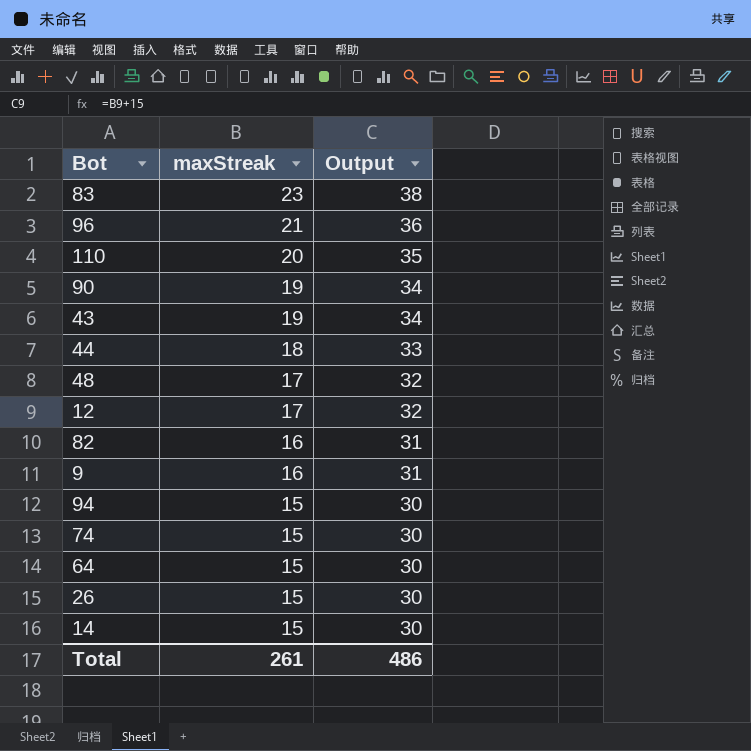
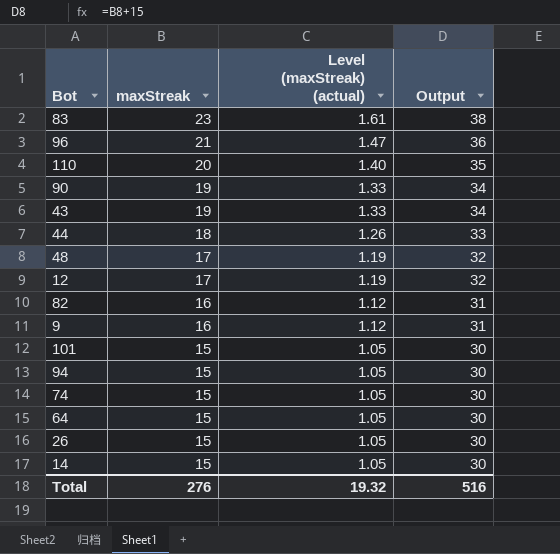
column Level (maxStreak) (actual) | formula: none -> [maxStreak] * 0.07
row 101: none -> 15 | 1.05 | 30
Total | maxStreak: 261 -> 276
Total | Output: 486 -> 516

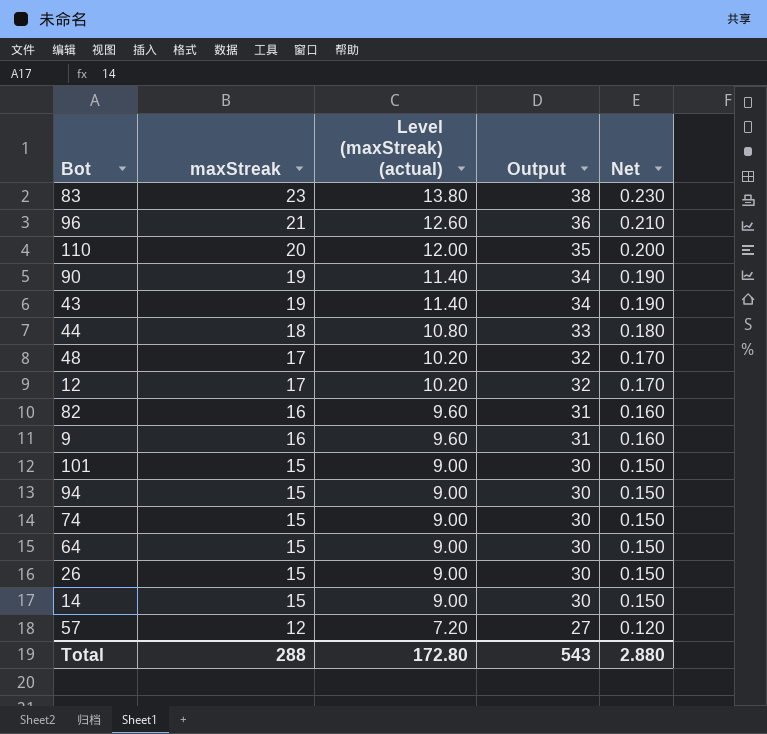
column Level (maxStreak) (actual) | formula: [maxStreak] * 0.07 -> [maxStreak] * 0.6
column Net | formula: none -> [maxStreak] * 0.01
row 57: none -> 12 | 7.20 | 27 | 0.120
Total | maxStreak: 276 -> 288
Total | Level (maxStreak) (actual): 19.32 -> 172.80
Total | Output: 516 -> 543

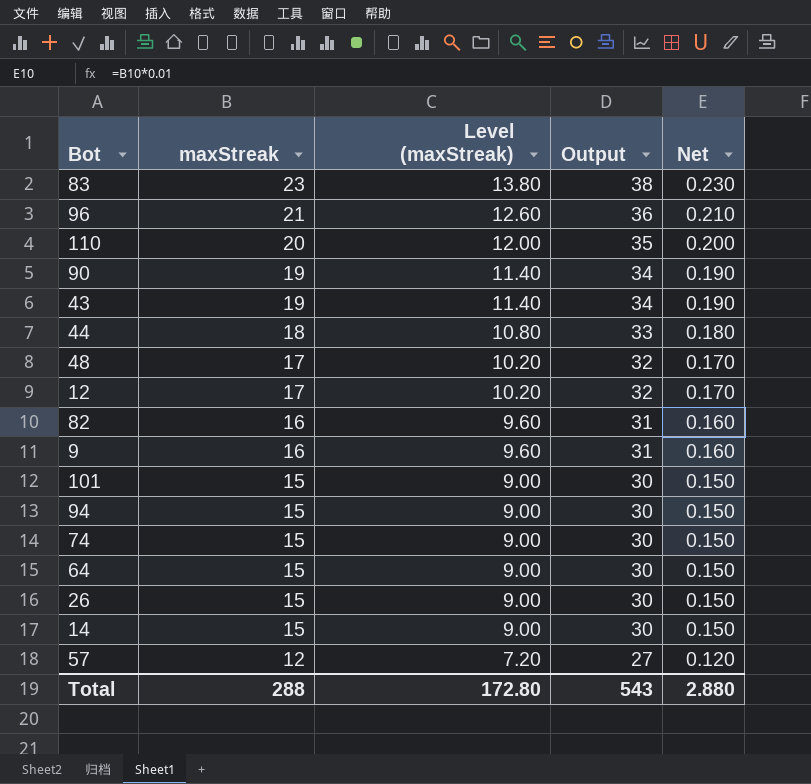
column name: Level (maxStreak) (actual) -> Level (maxStreak)

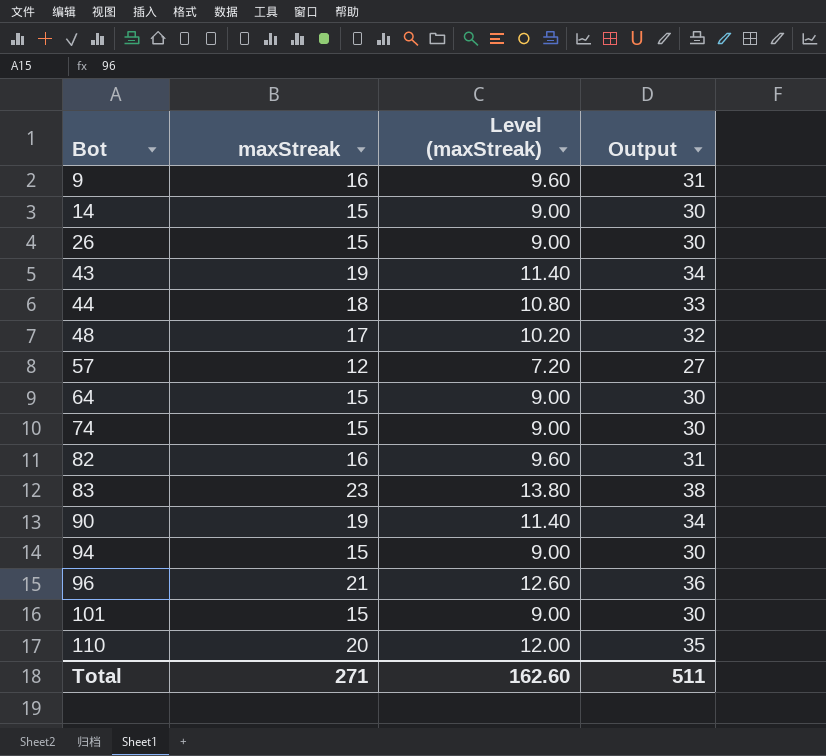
row order: maxStreak descending -> Bot ascending
column Net | formula: [maxStreak] * 0.01 -> none
row 12: 17 | 10.20 | 32 | 0.170 -> none
Total | maxStreak: 288 -> 271
Total | Level (maxStreak): 172.80 -> 162.60
Total | Output: 543 -> 511

